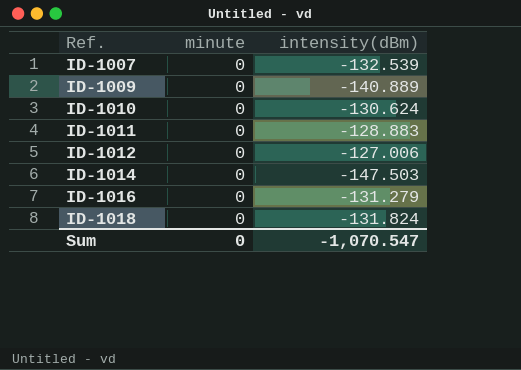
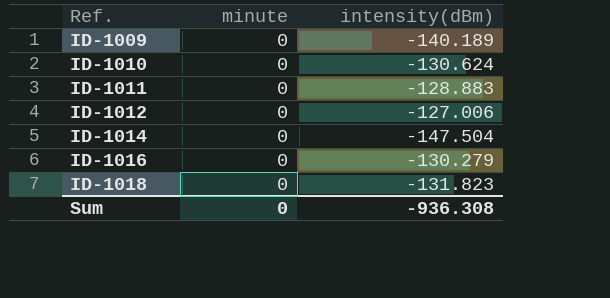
row ID-1007: 0 | -132.539 -> none
ID-1009 | intensity(dBm): -140.889 -> -140.189
ID-1014 | intensity(dBm): -147.503 -> -147.504
ID-1016 | intensity(dBm): -131.279 -> -130.279
ID-1018 | intensity(dBm): -131.824 -> -131.823
Sum | intensity(dBm): -1,070.547 -> -936.308

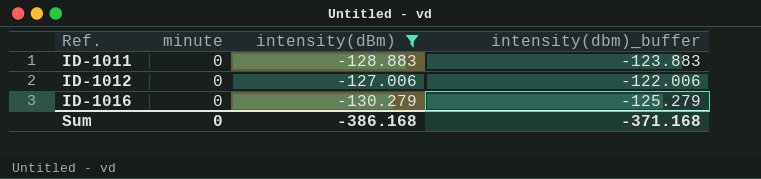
filter: none -> intensity(dBm) >= -130.279
column intensity(dbm)_buffer | formula: none -> [intensity(dBm)] + 5
Sum | intensity(dBm): -936.308 -> -386.168

